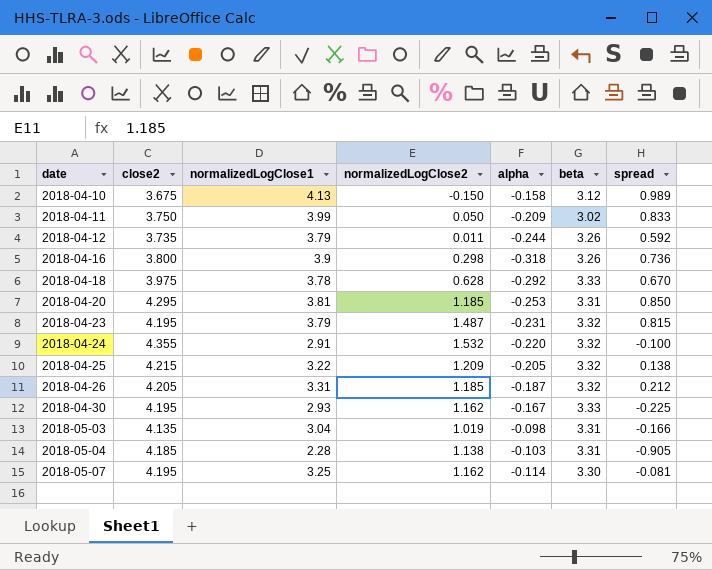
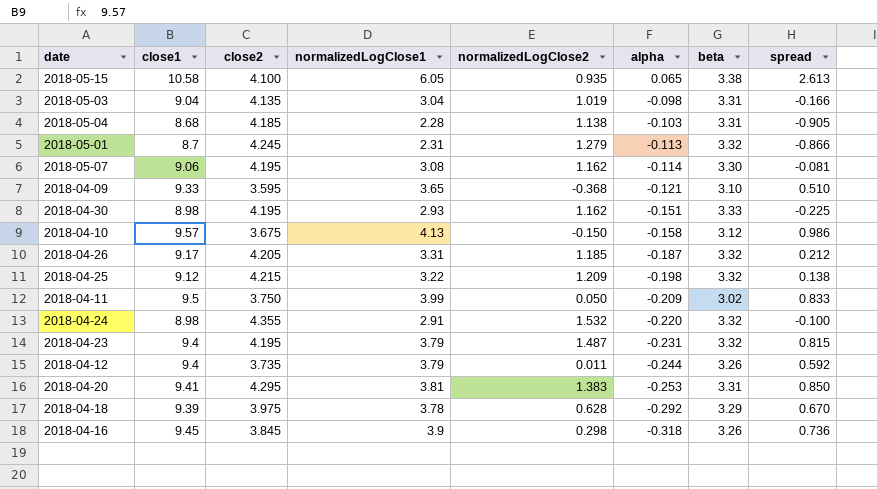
row order: date ascending -> alpha descending
column close1 | position: none -> 2
row 2018-05-15: none -> 10.58 | 4.100 | 6.05 | 0.935 | 0.065 | 3.38 | 2.613
row 2018-05-01: none -> 8.7 | 4.245 | 2.31 | 1.279 | -0.113 | 3.32 | -0.866
2018-05-07 | normalizedLogClose1: 3.25 -> 3.08
row 2018-04-09: none -> 9.33 | 3.595 | 3.65 | -0.368 | -0.121 | 3.10 | 0.510
2018-04-30 | alpha: -0.167 -> -0.151
2018-04-10 | spread: 0.989 -> 0.986
2018-04-25 | alpha: -0.205 -> -0.198
2018-04-20 | normalizedLogClose2: 1.185 -> 1.383
2018-04-18 | beta: 3.33 -> 3.29
2018-04-16 | close2: 3.800 -> 3.845

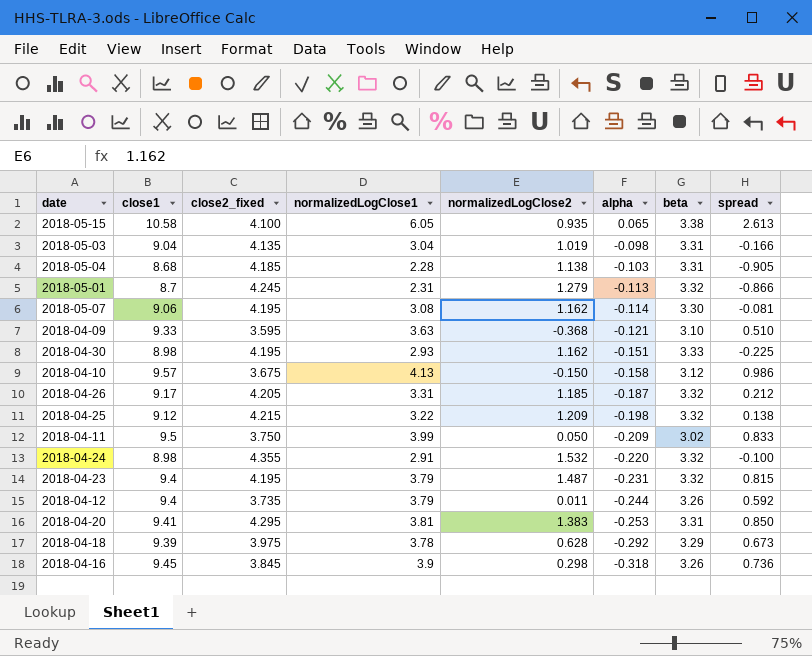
column name: close2 -> close2_fixed
2018-04-09 | normalizedLogClose1: 3.65 -> 3.63
2018-04-18 | spread: 0.670 -> 0.673

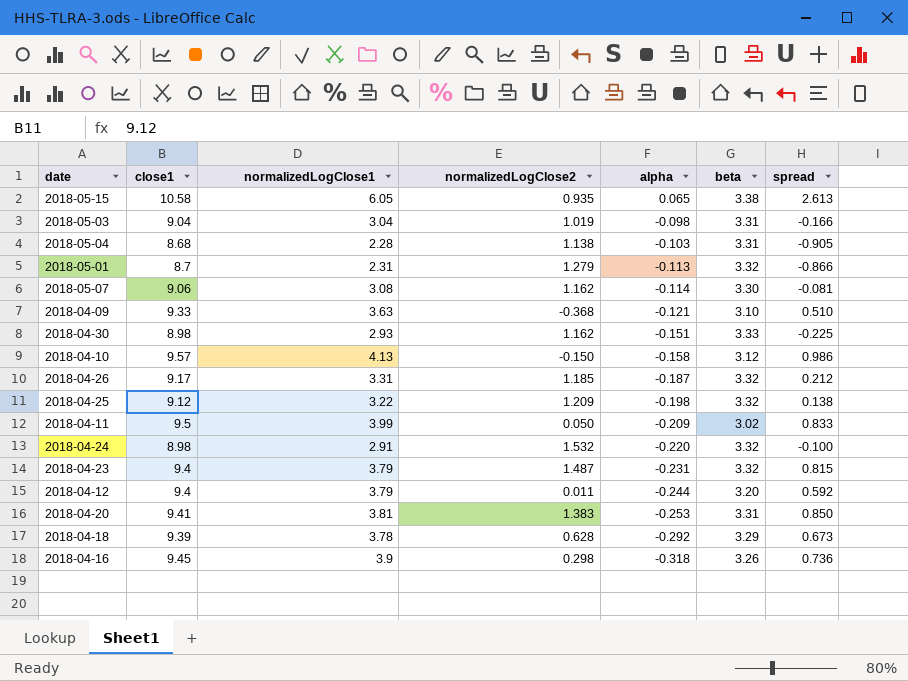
column close2_fixed | position: 3 -> none
2018-04-12 | beta: 3.26 -> 3.20

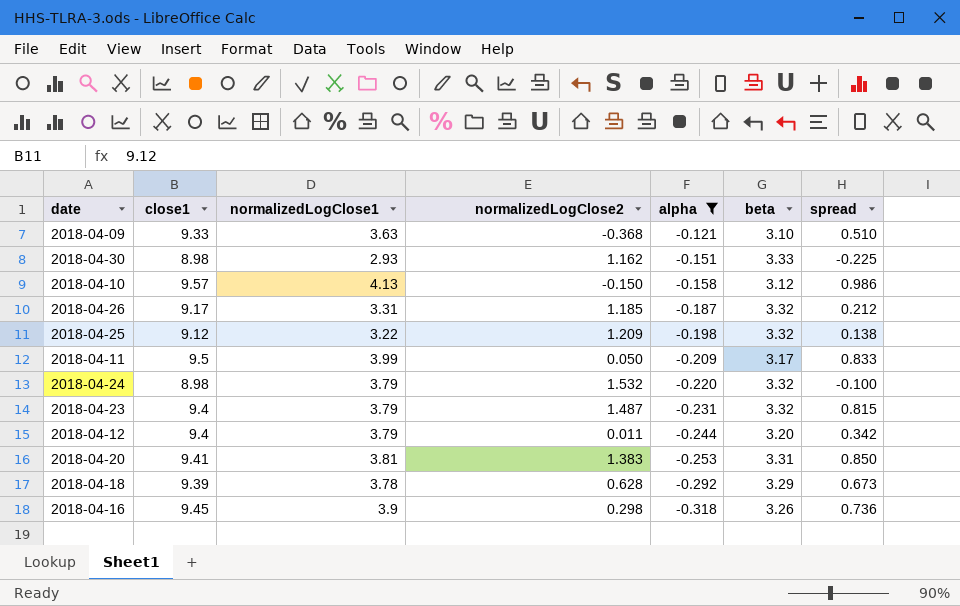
filter: none -> alpha <= -0.121
2018-04-11 | beta: 3.02 -> 3.17
2018-04-24 | normalizedLogClose1: 2.91 -> 3.79
2018-04-12 | spread: 0.592 -> 0.342

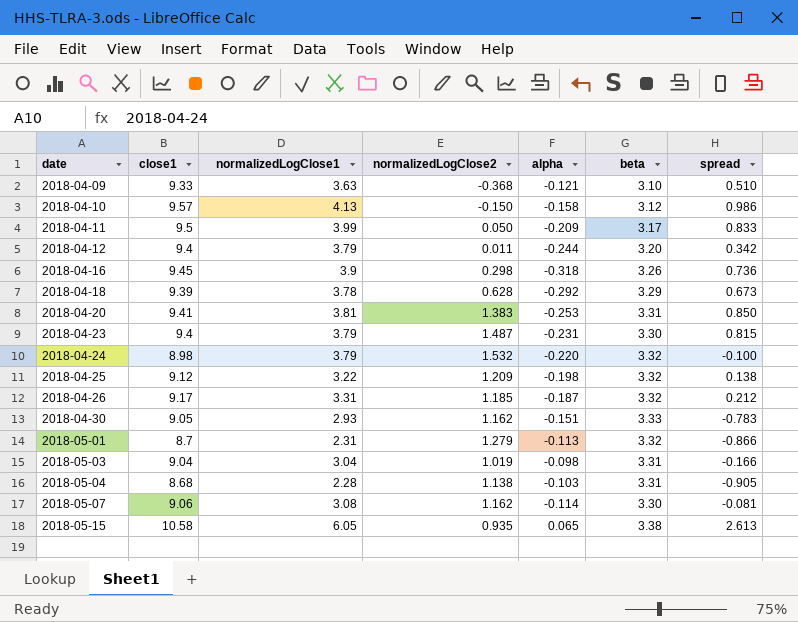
filter: alpha <= -0.121 -> none
row order: alpha descending -> date ascending
2018-04-23 | beta: 3.32 -> 3.30
2018-04-30 | close1: 8.98 -> 9.05
2018-04-30 | spread: -0.225 -> -0.783

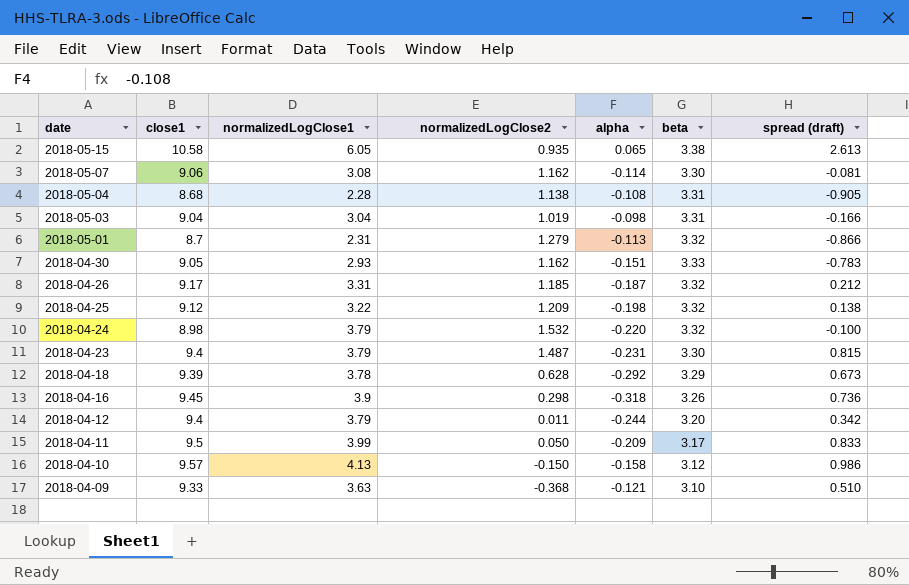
row order: date ascending -> date descending
column name: spread -> spread (draft)
row 2018-04-20: 9.41 | 3.81 | 1.383 | -0.253 | 3.31 | 0.850 -> none
2018-05-04 | alpha: -0.103 -> -0.108

